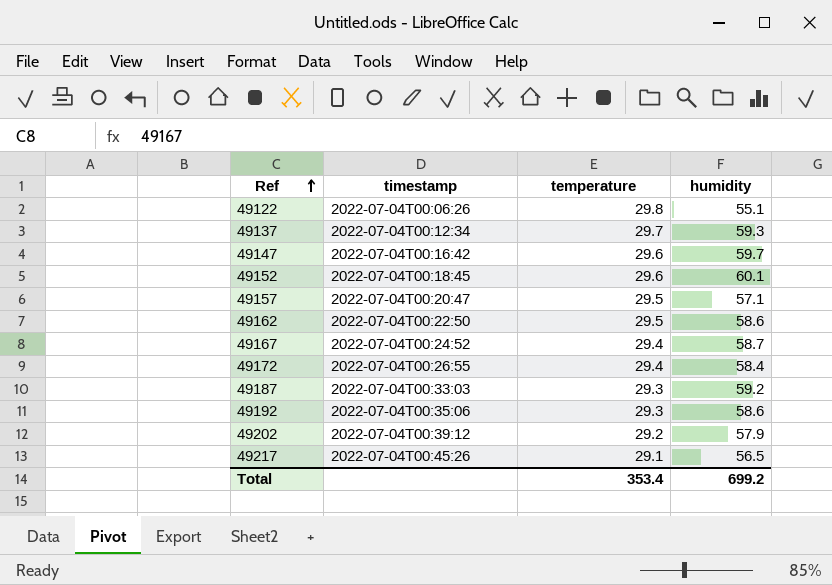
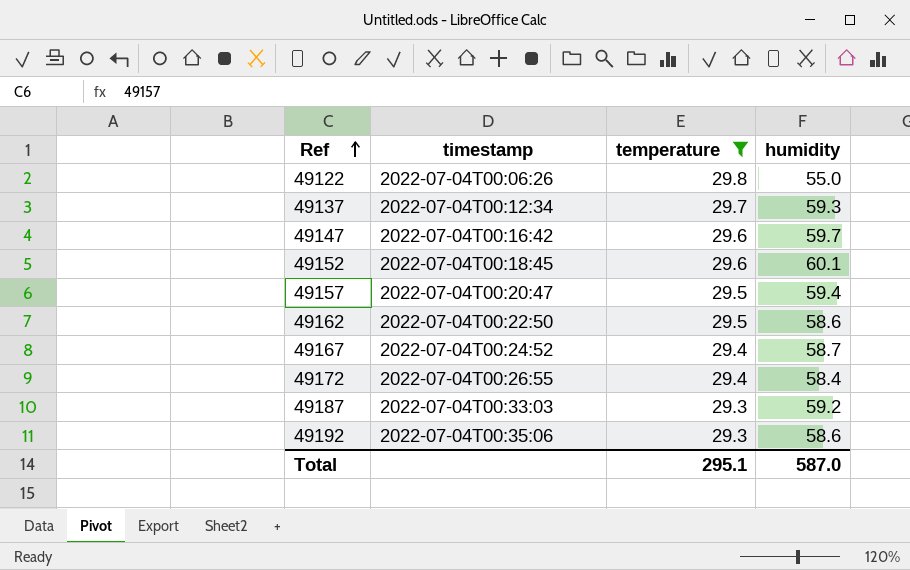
filter: none -> temperature >= 29.3
49122 | humidity: 55.1 -> 55.0
49157 | humidity: 57.1 -> 59.4
Total | temperature: 353.4 -> 295.1
Total | humidity: 699.2 -> 587.0

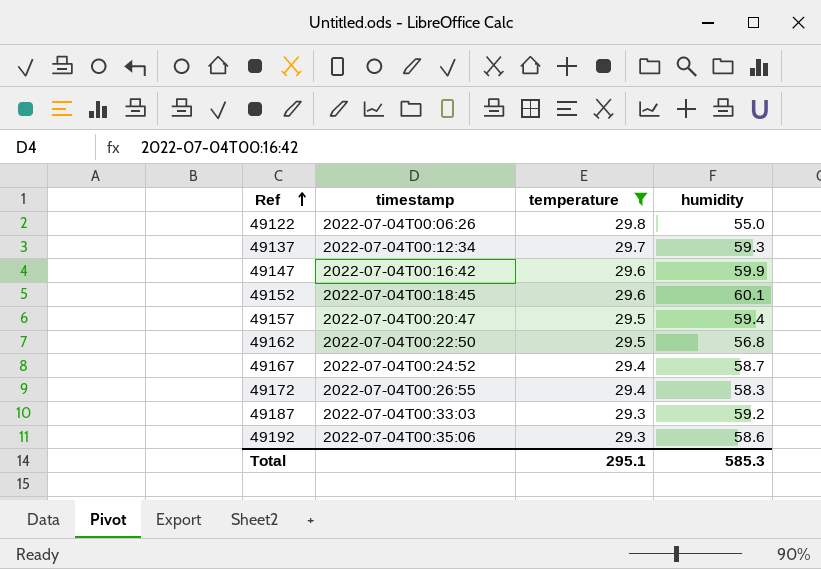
49147 | humidity: 59.7 -> 59.9
49162 | humidity: 58.6 -> 56.8
49172 | humidity: 58.4 -> 58.3
Total | humidity: 587.0 -> 585.3

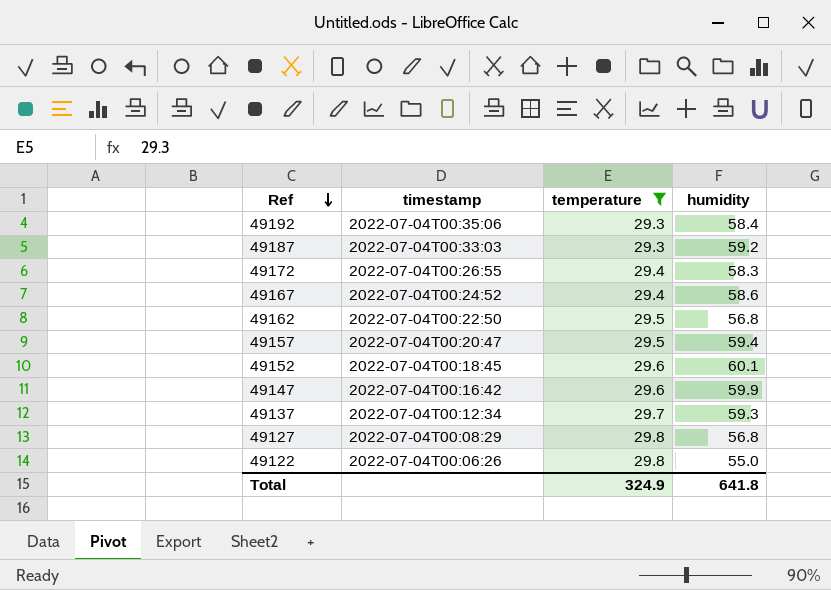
row order: Ref ascending -> Ref descending
49192 | humidity: 58.6 -> 58.4
49167 | humidity: 58.7 -> 58.6
row 49127: none -> 2022-07-04T00:08:29 | 29.8 | 56.8
Total | temperature: 295.1 -> 324.9
Total | humidity: 585.3 -> 641.8

